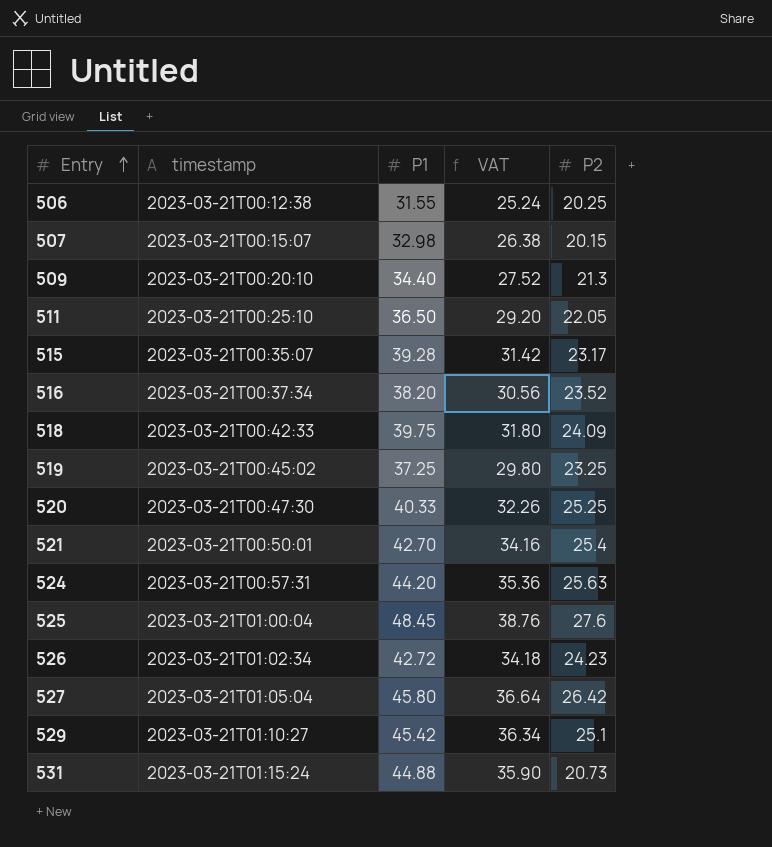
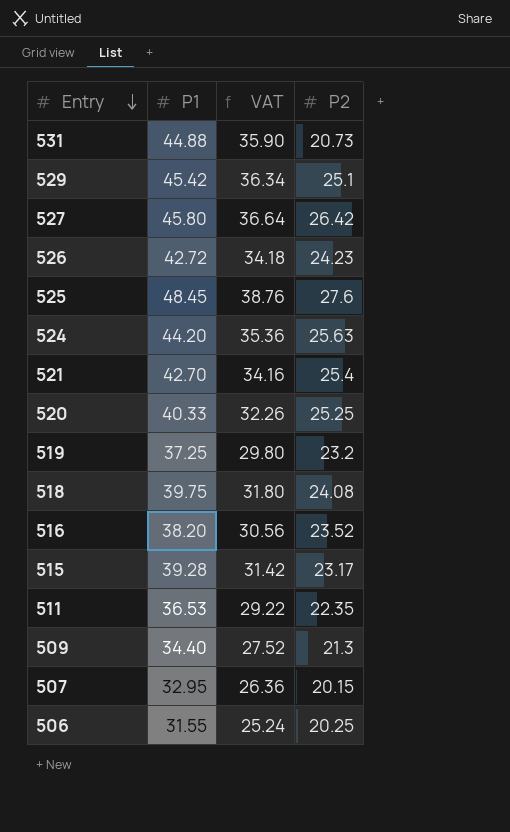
row order: Entry ascending -> Entry descending
column timestamp | position: 2 -> none
519 | P2: 23.25 -> 23.2
518 | P2: 24.09 -> 24.08
511 | P1: 36.50 -> 36.53
511 | VAT: 29.20 -> 29.22
511 | P2: 22.05 -> 22.35
507 | P1: 32.98 -> 32.95
507 | VAT: 26.38 -> 26.36

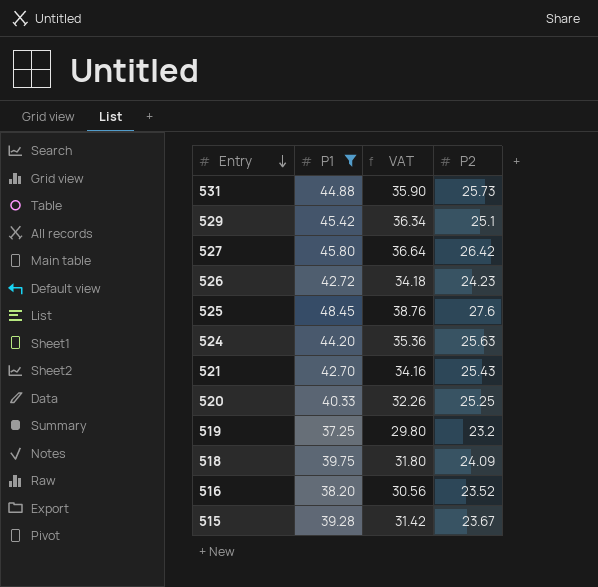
filter: none -> P1 >= 37.25
531 | P2: 20.73 -> 25.73
521 | P2: 25.4 -> 25.43
518 | P2: 24.08 -> 24.09
515 | P2: 23.17 -> 23.67

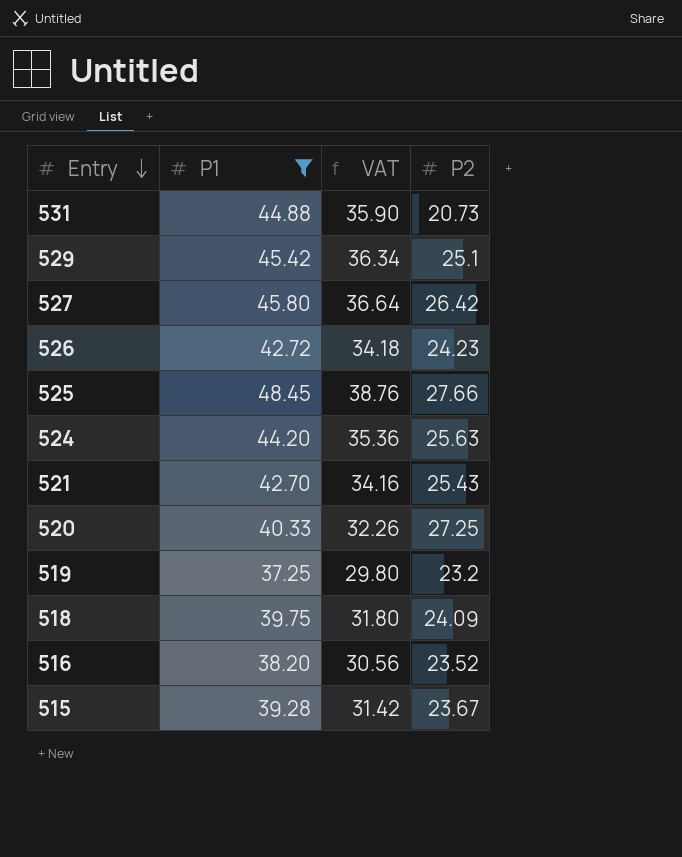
531 | P2: 25.73 -> 20.73
525 | P2: 27.6 -> 27.66
520 | P2: 25.25 -> 27.25

